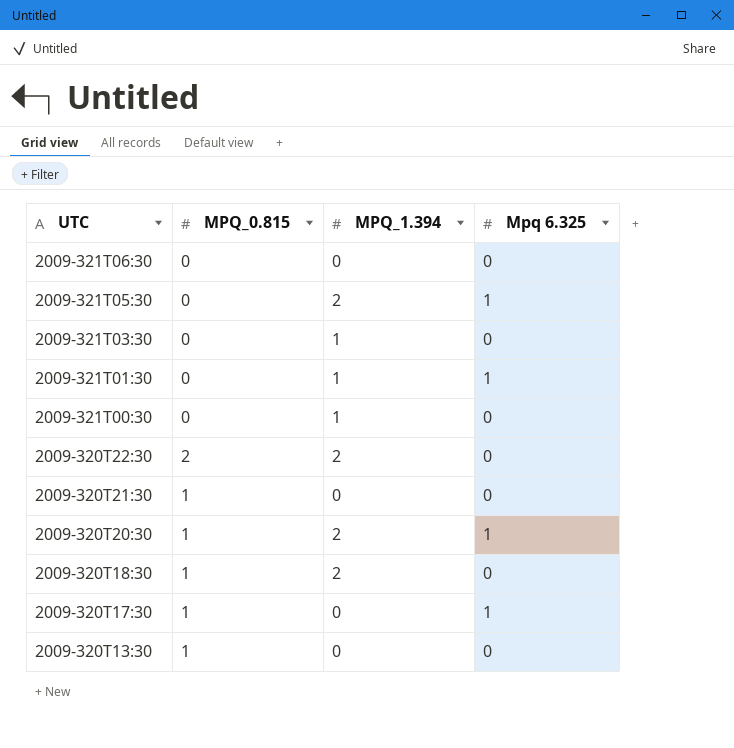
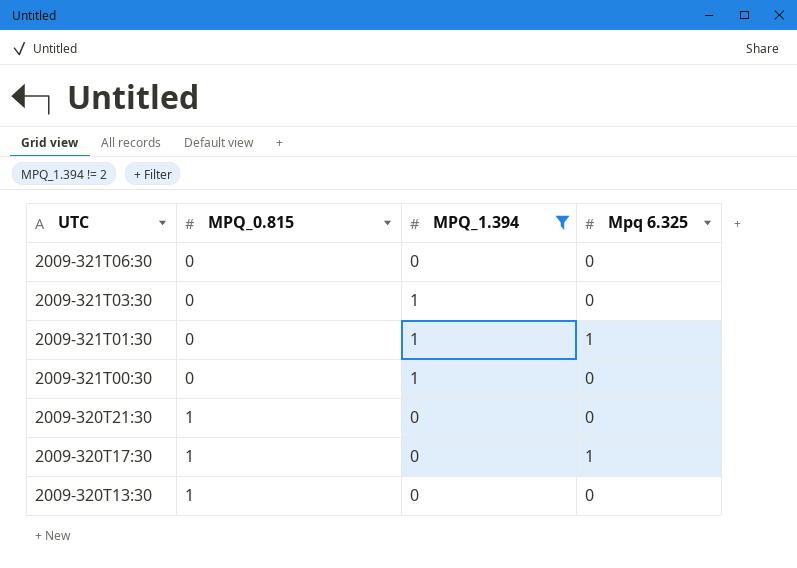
filter: none -> MPQ_1.394 != 2

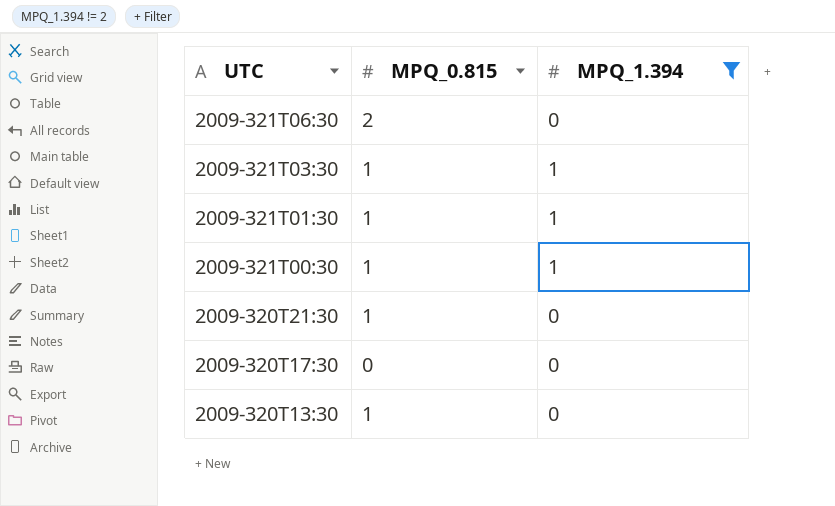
column Mpq 6.325 | position: 4 -> none
2009-321T06:30 | MPQ_0.815: 0 -> 2
2009-321T03:30 | MPQ_0.815: 0 -> 1
2009-321T01:30 | MPQ_0.815: 0 -> 1
2009-321T00:30 | MPQ_0.815: 0 -> 1
2009-320T17:30 | MPQ_0.815: 1 -> 0

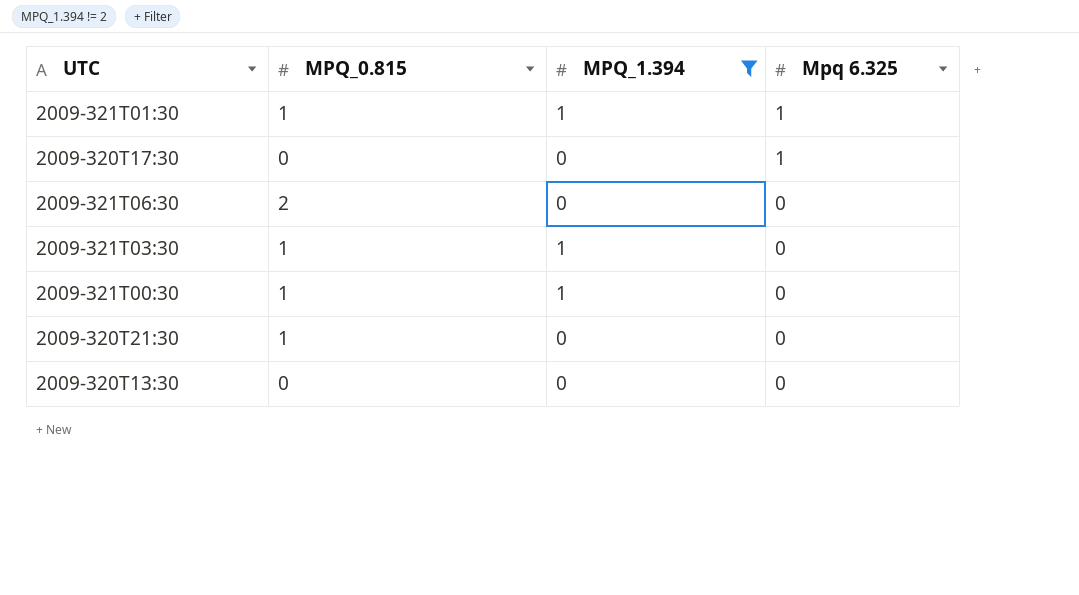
row order: UTC descending -> Mpq 6.325 descending
column Mpq 6.325 | position: none -> 4
2009-320T13:30 | MPQ_0.815: 1 -> 0

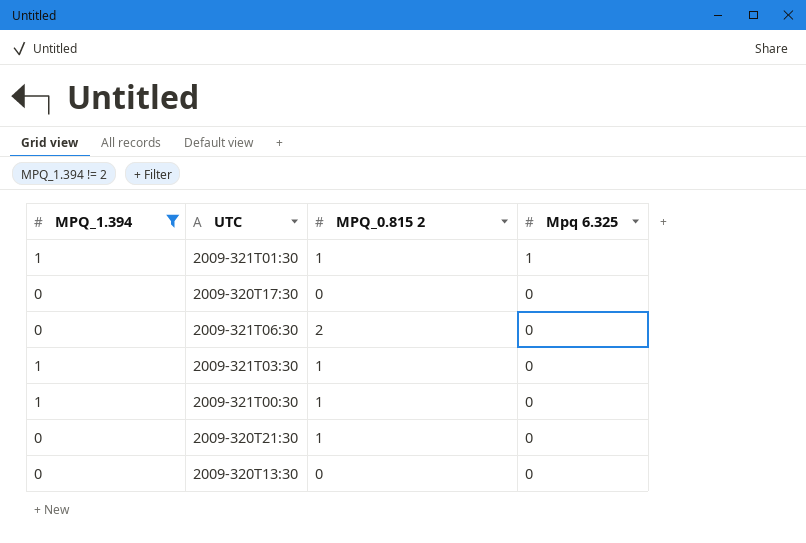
column MPQ_1.394 | position: 3 -> 1
column name: MPQ_0.815 -> MPQ_0.815 2
2009-320T17:30 | Mpq 6.325: 1 -> 0

